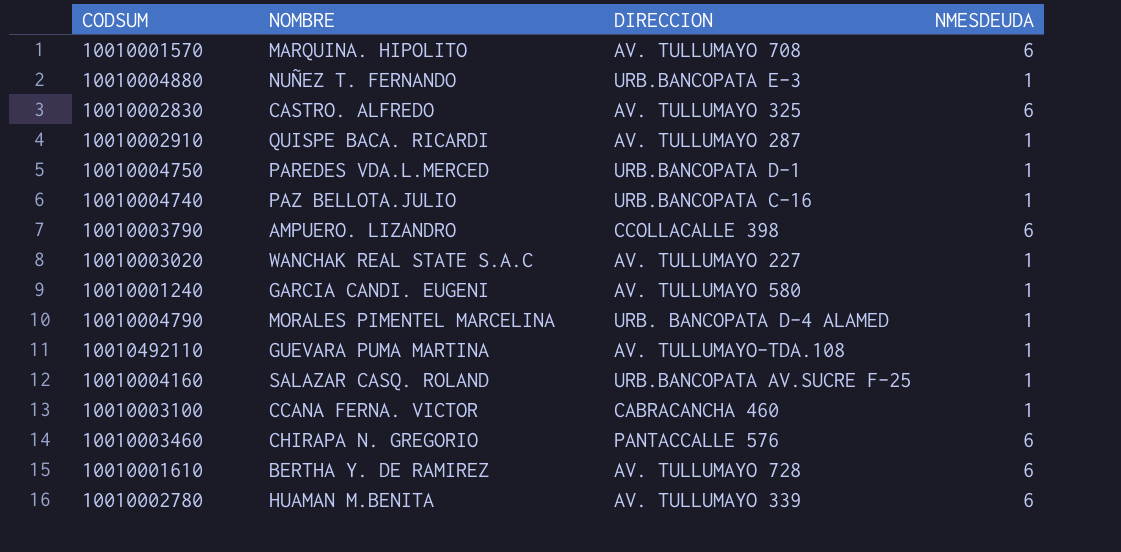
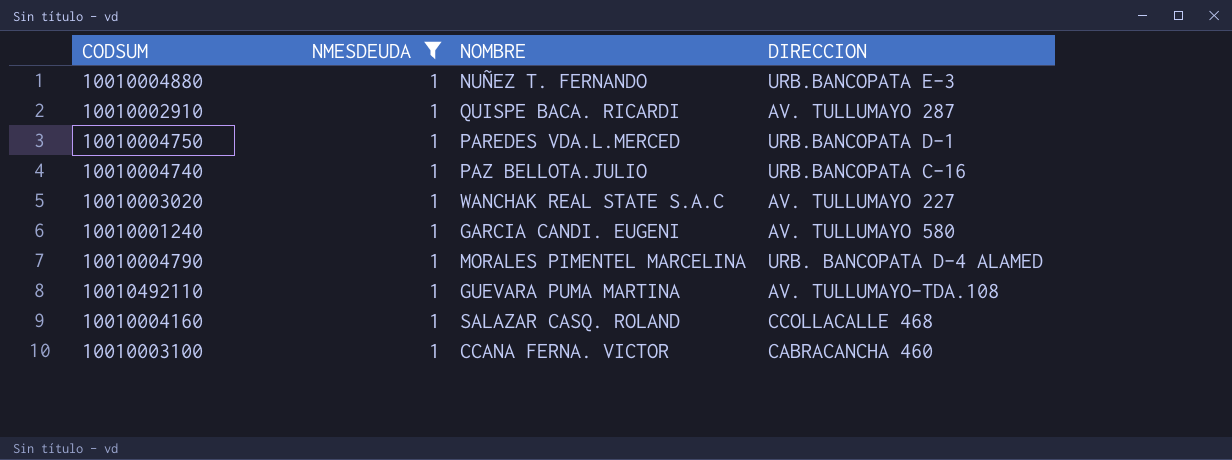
filter: none -> NMESDEUDA = 1
column NMESDEUDA | position: 4 -> 2
10010004160 | DIRECCION: URB.BANCOPATA AV.SUCRE F-25 -> CCOLLACALLE 468

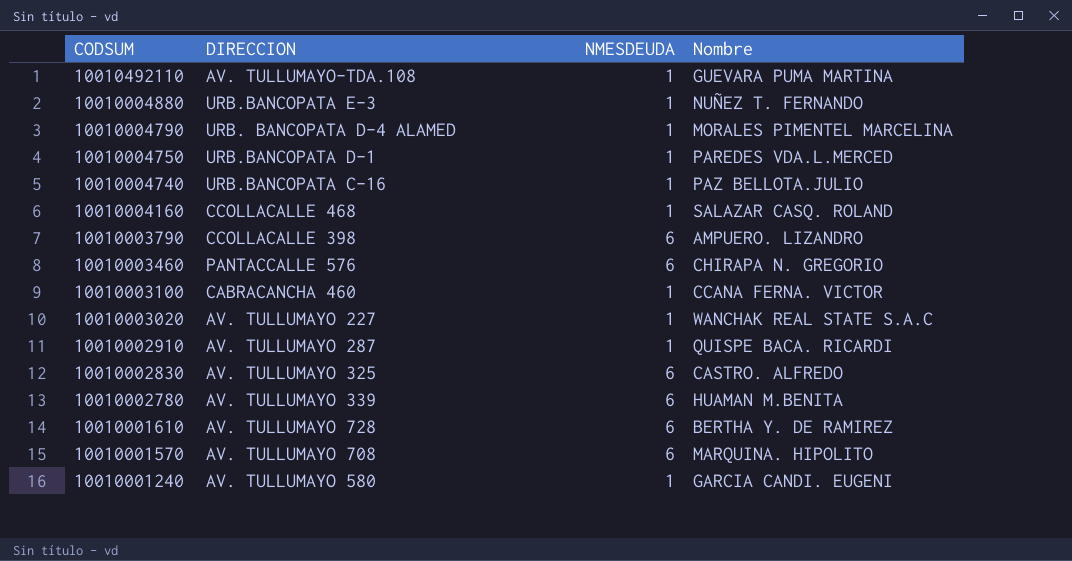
filter: NMESDEUDA = 1 -> none
row order: none -> CODSUM descending
column DIRECCION | position: 4 -> 2
column name: NOMBRE -> Nombre

